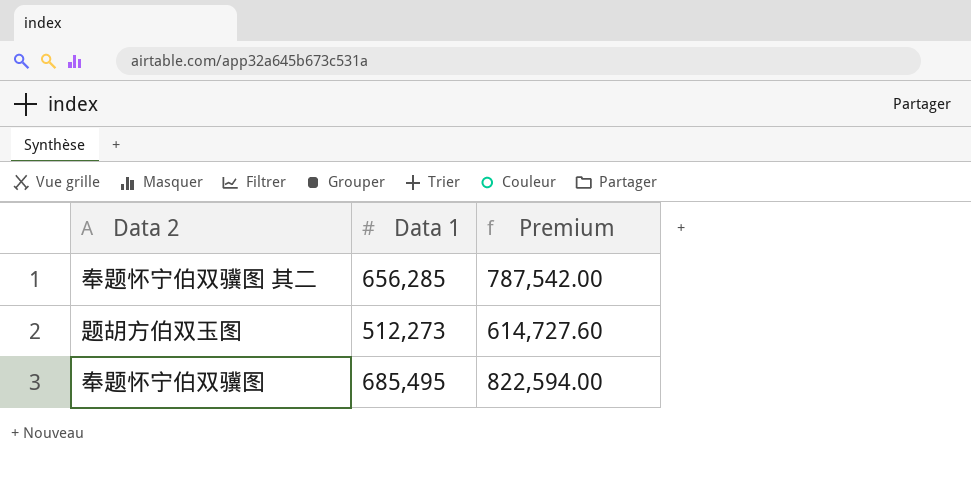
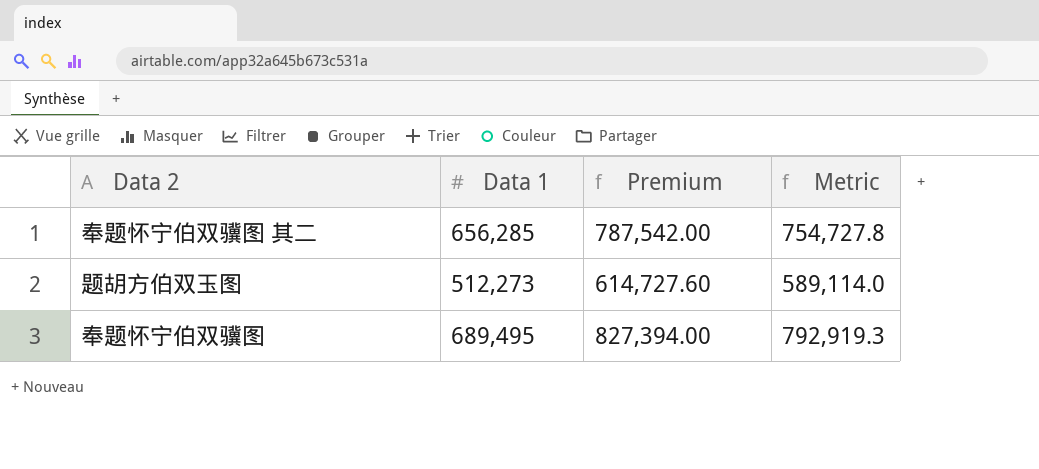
column Metric | formula: none -> [Data 1] * 1.15
奉题怀宁伯双骥图 | Data 1: 685,495 -> 689,495
奉题怀宁伯双骥图 | Premium: 822,594.00 -> 827,394.00

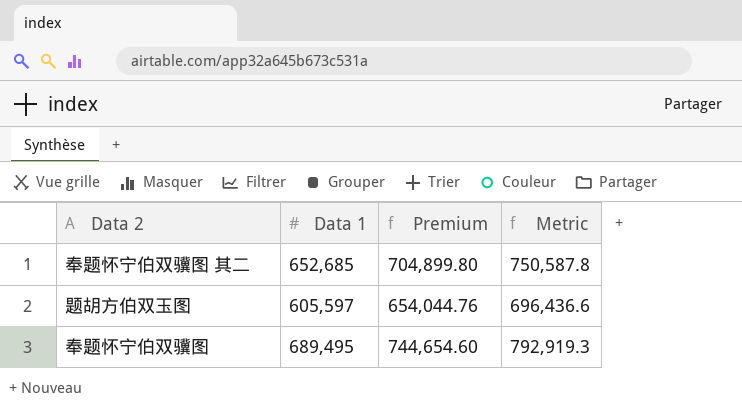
column Premium | formula: [Data 1] * 1.2 -> [Data 1] * 1.08
奉题怀宁伯双骥图 其二 | Data 1: 656,285 -> 652,685
奉题怀宁伯双骥图 其二 | Metric: 754,727.8 -> 750,587.8
题胡方伯双玉图 | Data 1: 512,273 -> 605,597
题胡方伯双玉图 | Metric: 589,114.0 -> 696,436.6

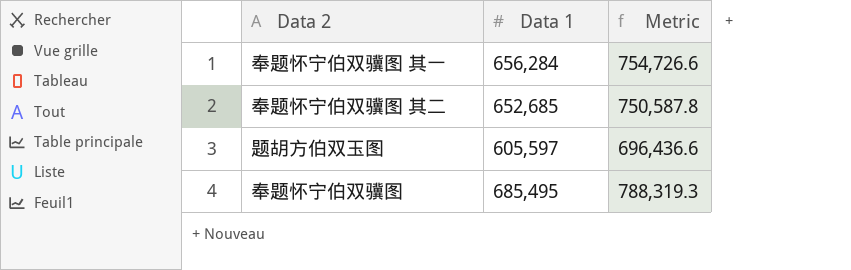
column Premium | formula: [Data 1] * 1.08 -> none
row 奉题怀宁伯双骥图 其一: none -> 656,284 | 754,726.6
奉题怀宁伯双骥图 | Data 1: 689,495 -> 685,495
奉题怀宁伯双骥图 | Metric: 792,919.3 -> 788,319.3

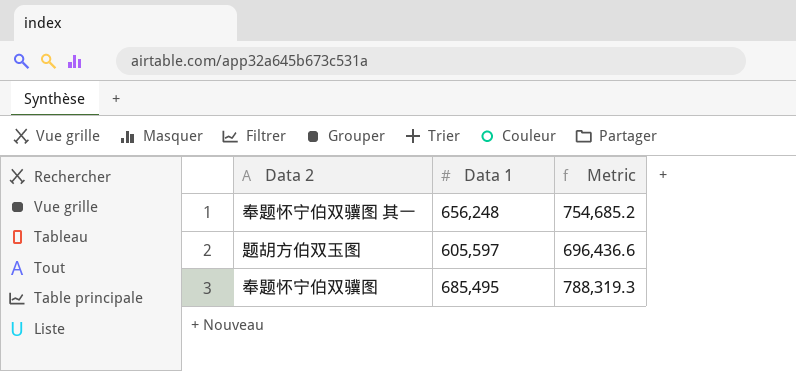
row 奉题怀宁伯双骥图 其二: 652,685 | 750,587.8 -> none
奉题怀宁伯双骥图 其一 | Data 1: 656,284 -> 656,248
奉题怀宁伯双骥图 其一 | Metric: 754,726.6 -> 754,685.2

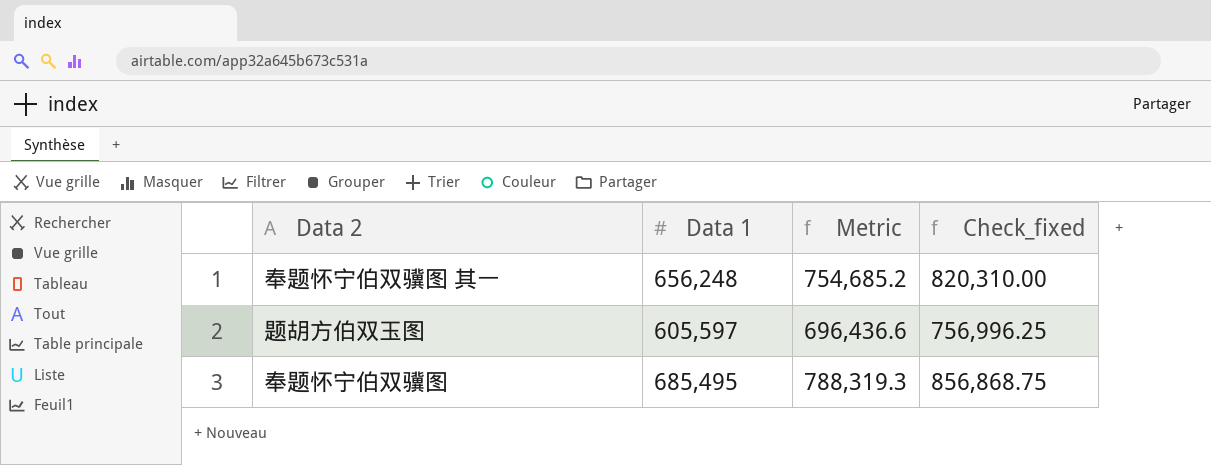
column Check_fixed | formula: none -> [Data 1] * 1.25

